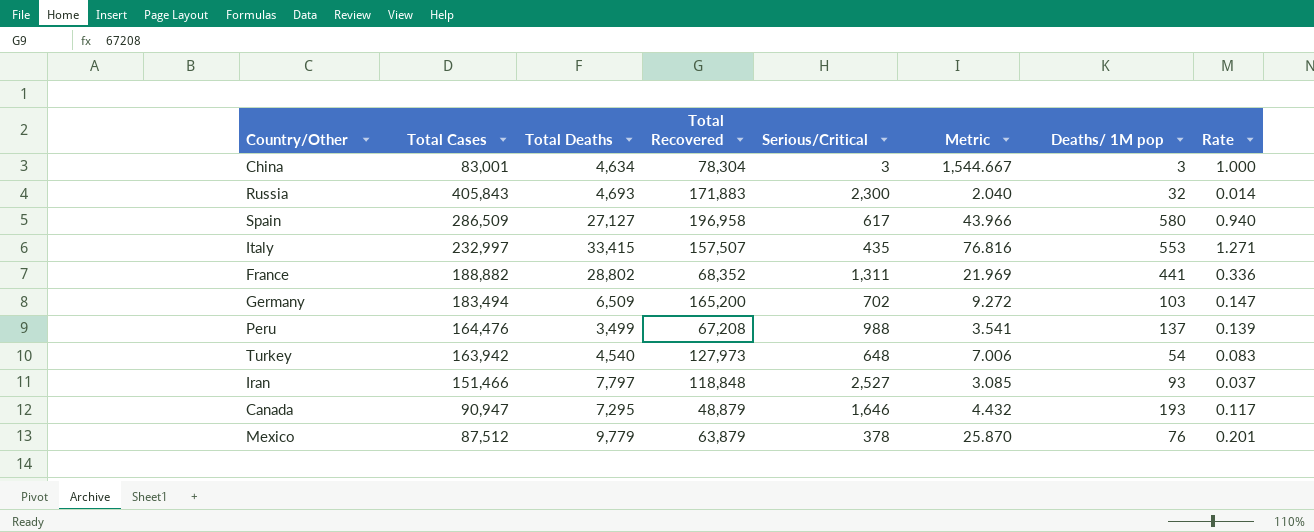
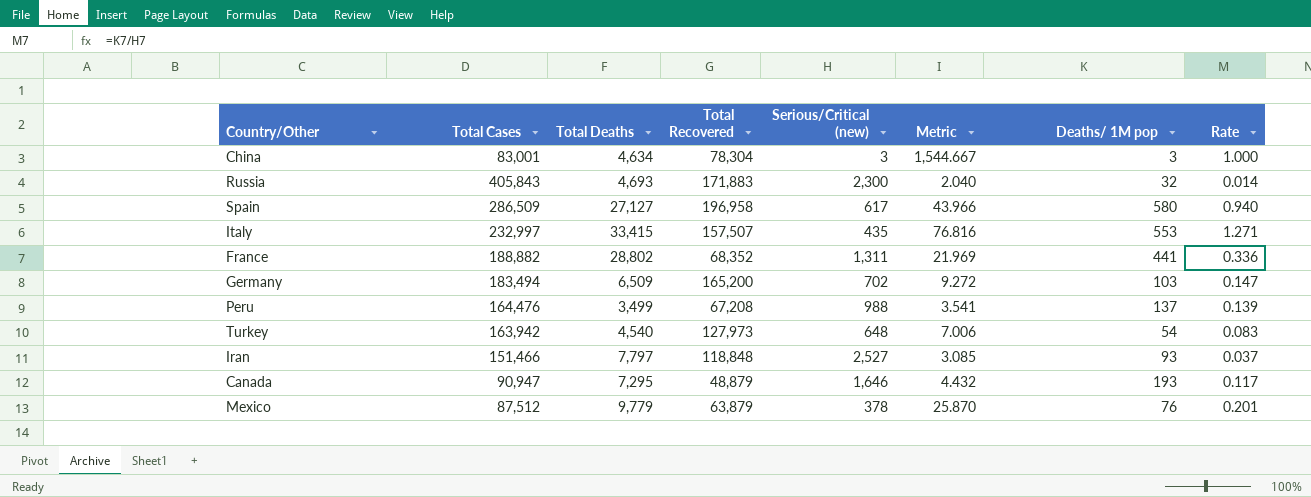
column name: Serious/Critical -> Serious/Critical (new)

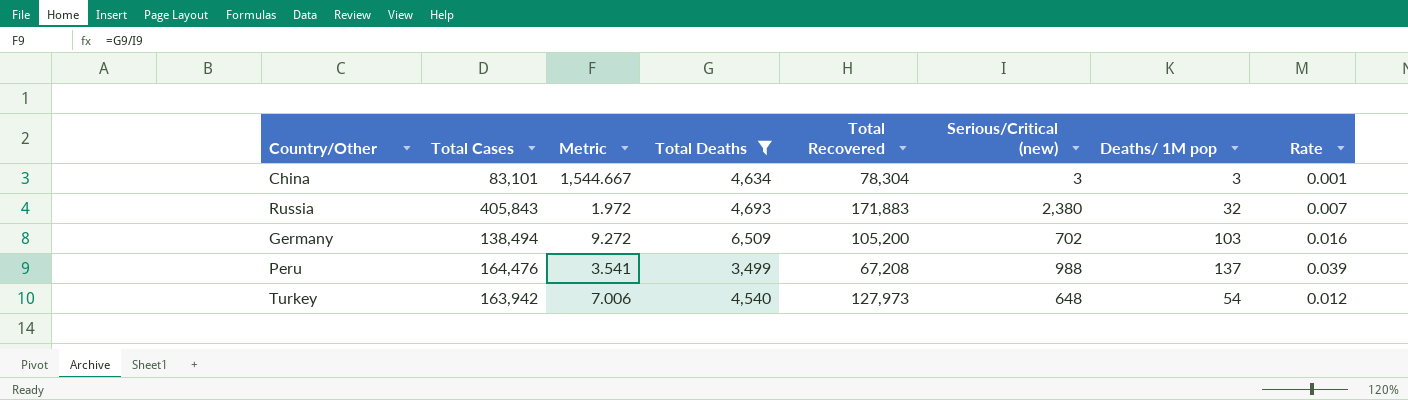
filter: none -> Total Deaths <= 6,509
column Metric | position: 6 -> 3
column Rate | formula: [Deaths/ 1M pop] / [Serious/Critical (new)] -> [Deaths/ 1M pop] / [Total Deaths]
China | Total Cases: 83,001 -> 83,101
Russia | Metric: 2.040 -> 1.972
Russia | Serious/Critical (new): 2,300 -> 2,380
Germany | Total Cases: 183,494 -> 138,494
Germany | Total Recovered: 165,200 -> 105,200

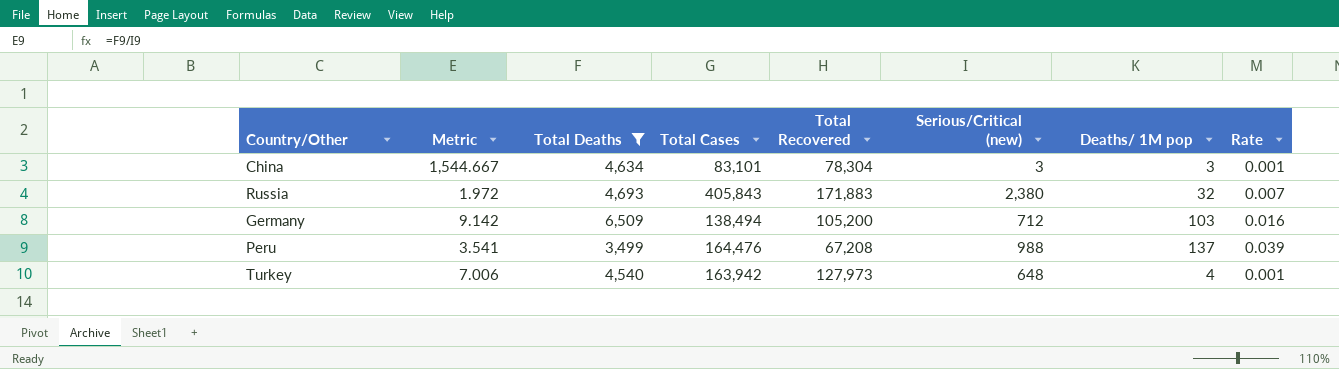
column Total Cases | position: 2 -> 4
Germany | Metric: 9.272 -> 9.142
Germany | Serious/Critical (new): 702 -> 712
Turkey | Deaths/ 1M pop: 54 -> 4
Turkey | Rate: 0.012 -> 0.001

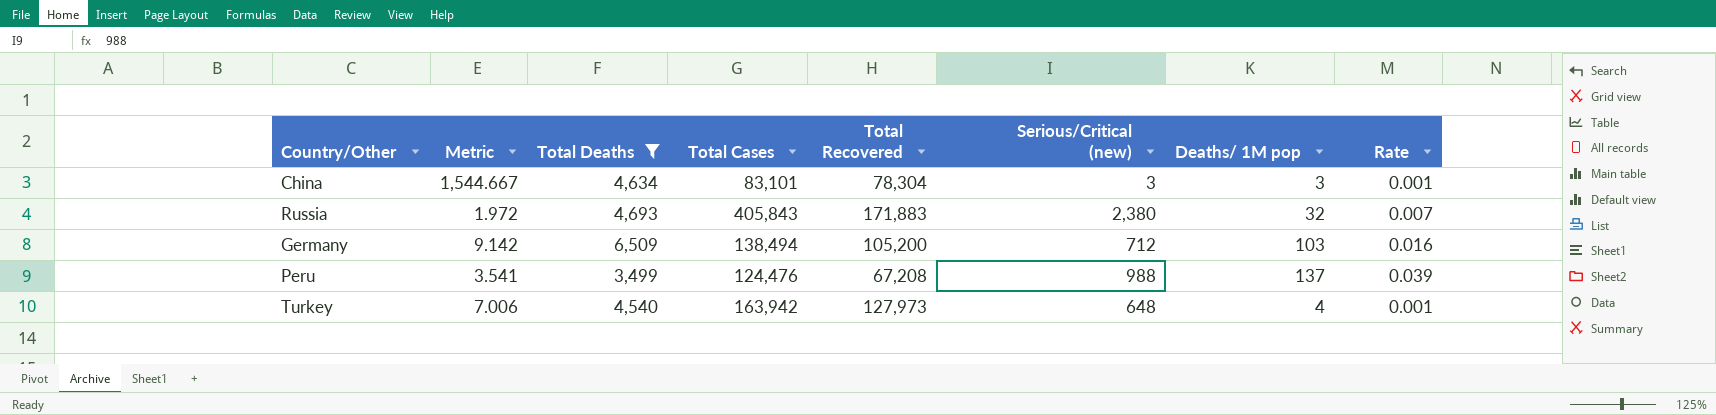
Peru | Total Cases: 164,476 -> 124,476

